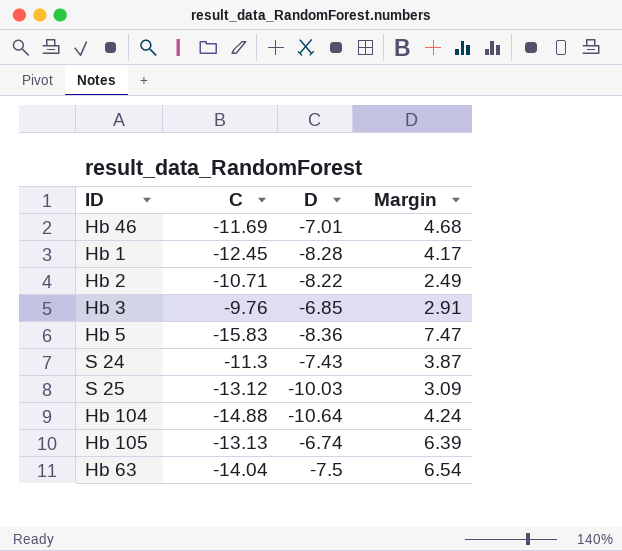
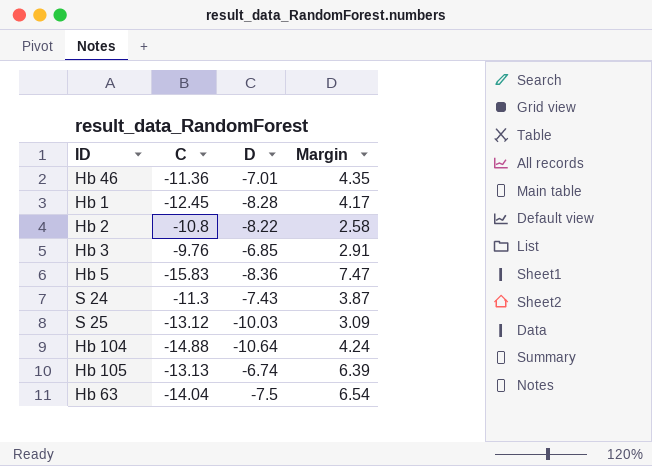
Hb 46 | C: -11.69 -> -11.36
Hb 46 | Margin: 4.68 -> 4.35
Hb 2 | C: -10.71 -> -10.8
Hb 2 | Margin: 2.49 -> 2.58

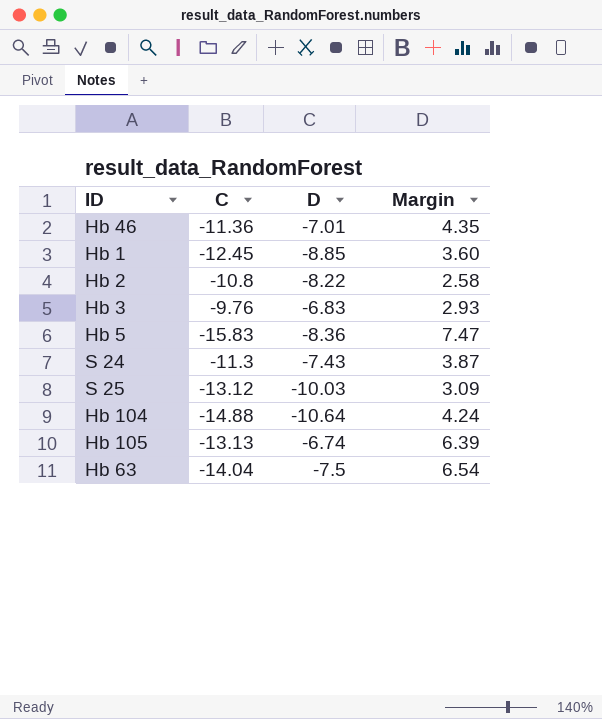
Hb 1 | D: -8.28 -> -8.85
Hb 1 | Margin: 4.17 -> 3.60
Hb 3 | D: -6.85 -> -6.83
Hb 3 | Margin: 2.91 -> 2.93

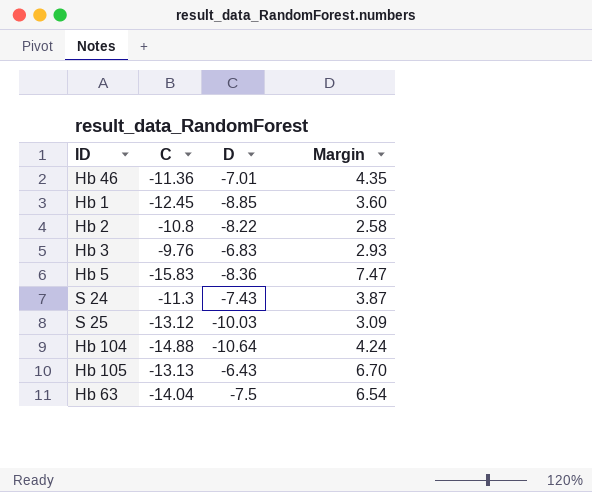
Hb 105 | D: -6.74 -> -6.43
Hb 105 | Margin: 6.39 -> 6.70

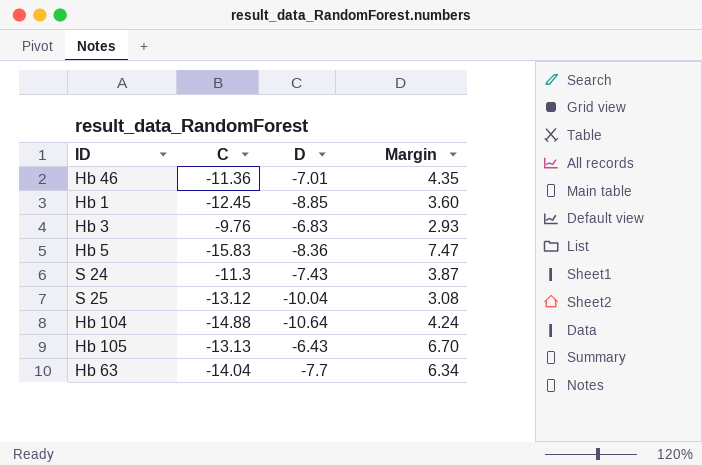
row Hb 2: -10.8 | -8.22 | 2.58 -> none
S 25 | D: -10.03 -> -10.04
S 25 | Margin: 3.09 -> 3.08
Hb 63 | D: -7.5 -> -7.7
Hb 63 | Margin: 6.54 -> 6.34

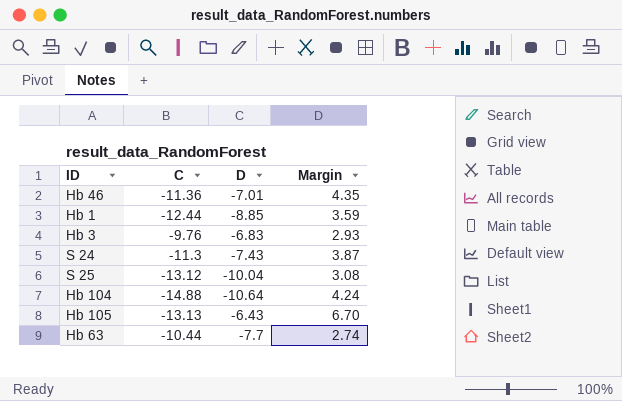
row Hb 5: -15.83 | -8.36 | 7.47 -> none
Hb 1 | C: -12.45 -> -12.44
Hb 1 | Margin: 3.60 -> 3.59
Hb 63 | C: -14.04 -> -10.44
Hb 63 | Margin: 6.34 -> 2.74

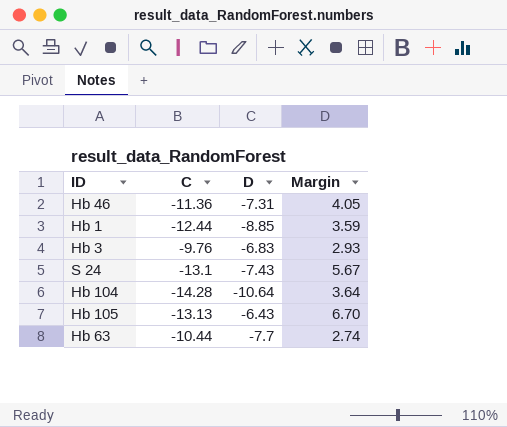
row S 25: -13.12 | -10.04 | 3.08 -> none
Hb 46 | D: -7.01 -> -7.31
Hb 46 | Margin: 4.35 -> 4.05
S 24 | C: -11.3 -> -13.1
S 24 | Margin: 3.87 -> 5.67
Hb 104 | C: -14.88 -> -14.28
Hb 104 | Margin: 4.24 -> 3.64

